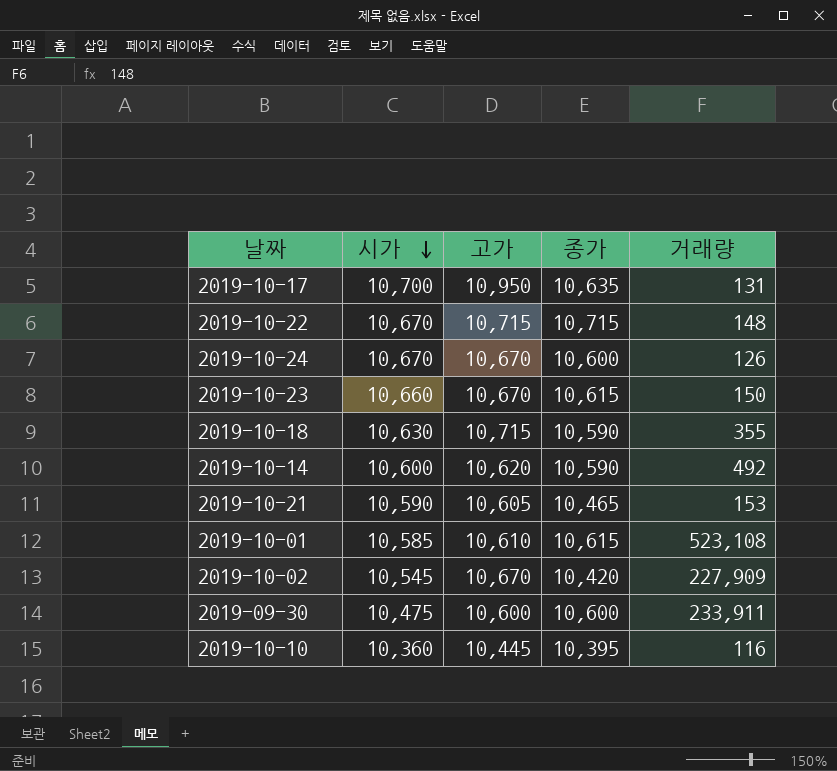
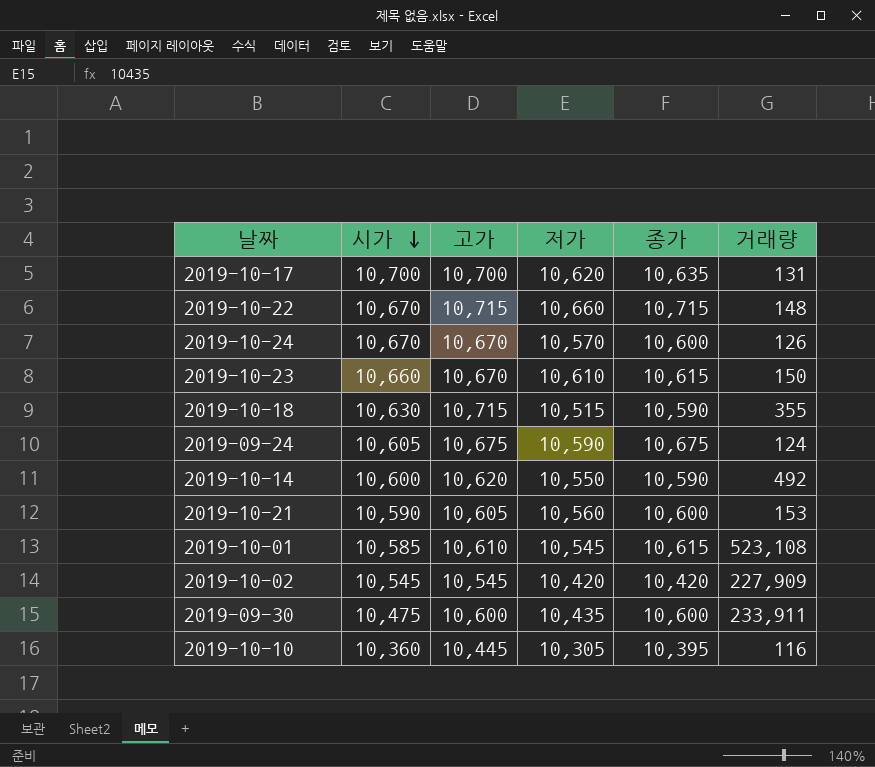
column 저가 | position: none -> 4
2019-10-17 | 고가: 10,950 -> 10,700
row 2019-09-24: none -> 10,605 | 10,675 | 10,590 | 10,675 | 124
2019-10-21 | 종가: 10,465 -> 10,600
2019-10-02 | 고가: 10,670 -> 10,545

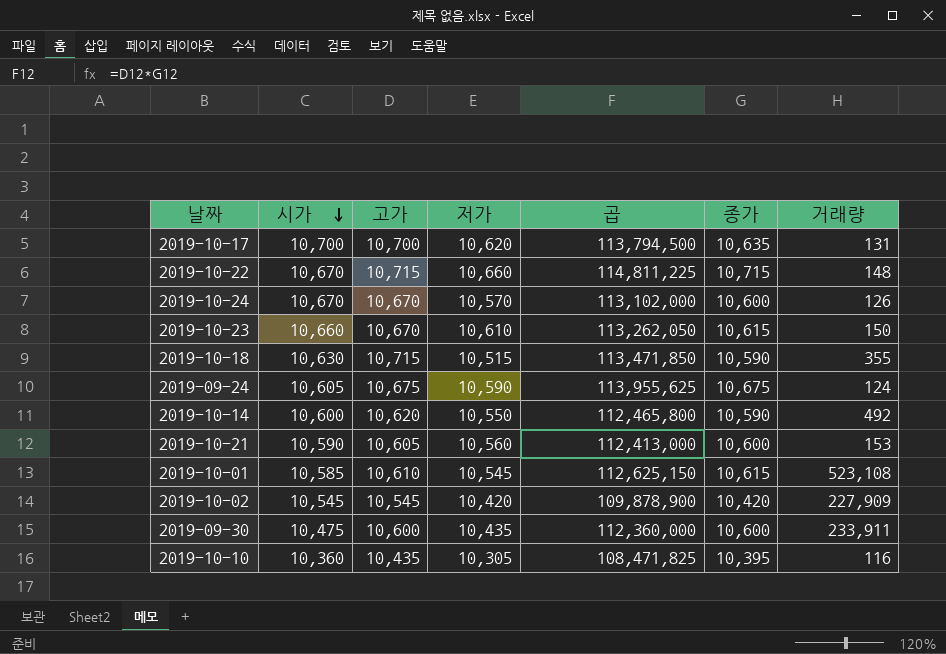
column 곱 | formula: none -> [고가] * [종가]
2019-10-10 | 고가: 10,445 -> 10,435

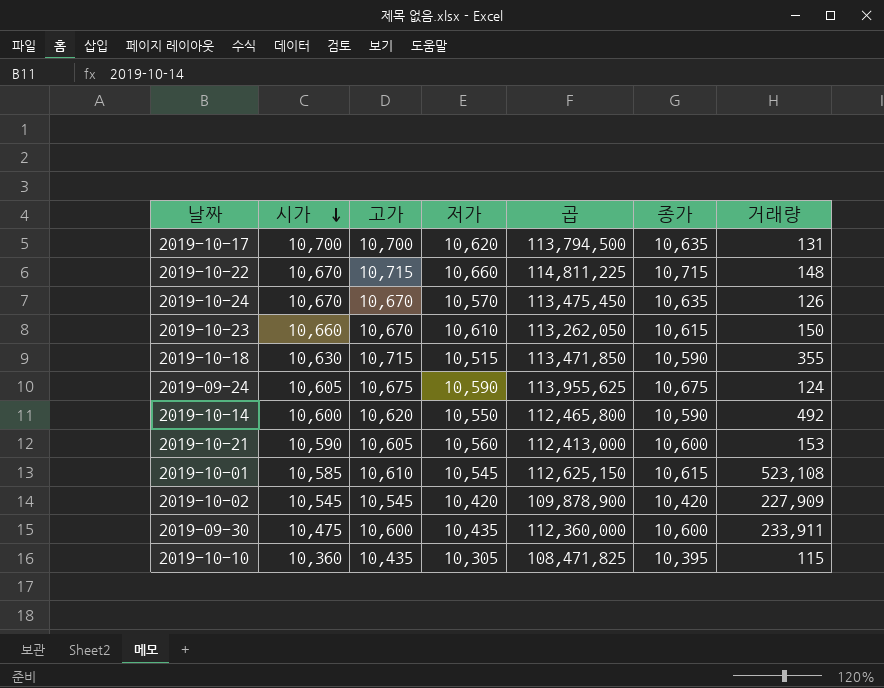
2019-10-24 | 곱: 113,102,000 -> 113,475,450
2019-10-24 | 종가: 10,600 -> 10,635
2019-10-10 | 거래량: 116 -> 115

